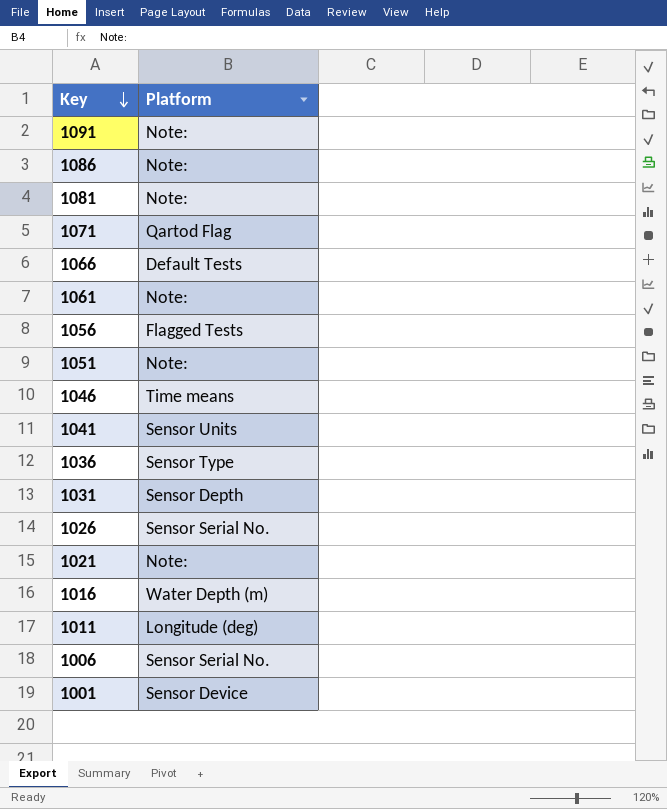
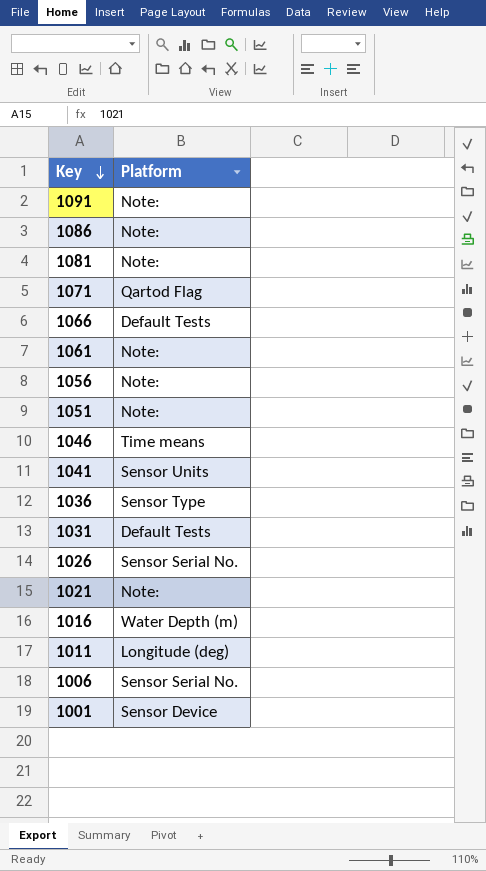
1056 | Platform: Flagged Tests -> Note:
1031 | Platform: Sensor Depth -> Default Tests

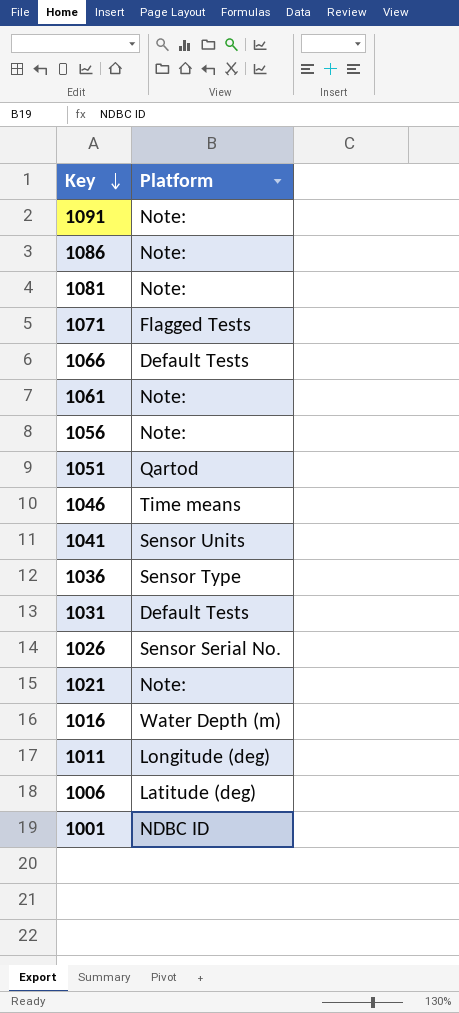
1071 | Platform: Qartod Flag -> Flagged Tests
1051 | Platform: Note: -> Qartod
1006 | Platform: Sensor Serial No. -> Latitude (deg)
1001 | Platform: Sensor Device -> NDBC ID

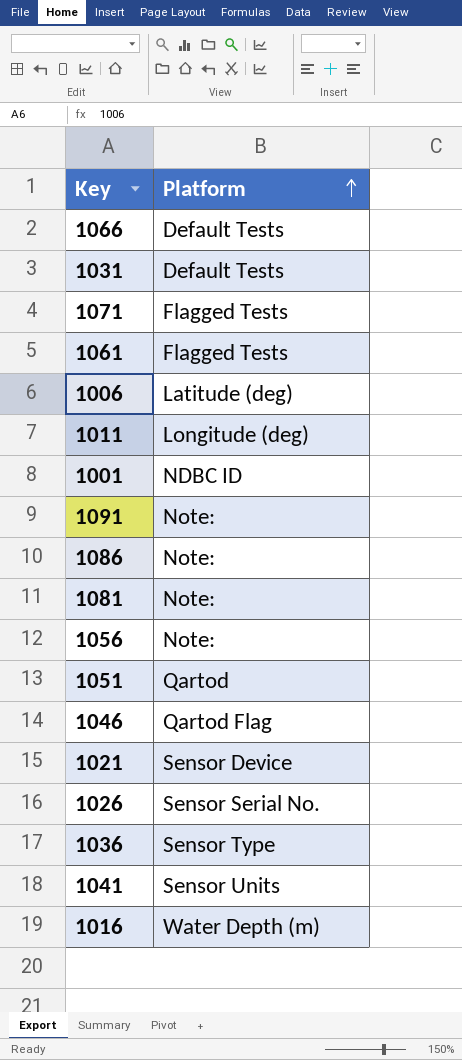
row order: Key descending -> Platform ascending
1061 | Platform: Note: -> Flagged Tests
1046 | Platform: Time means -> Qartod Flag
1021 | Platform: Note: -> Sensor Device

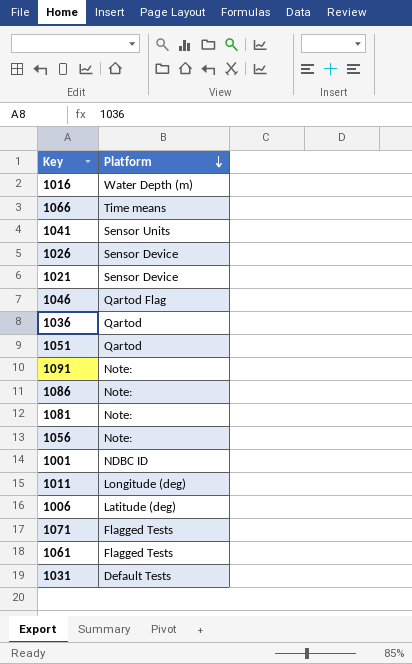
row order: Platform ascending -> Platform descending
1066 | Platform: Default Tests -> Time means
1026 | Platform: Sensor Serial No. -> Sensor Device
1036 | Platform: Sensor Type -> Qartod

